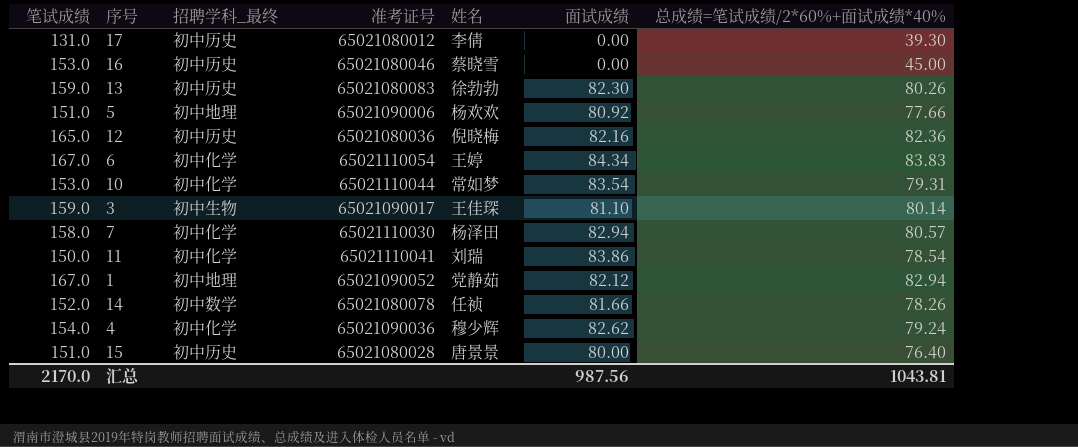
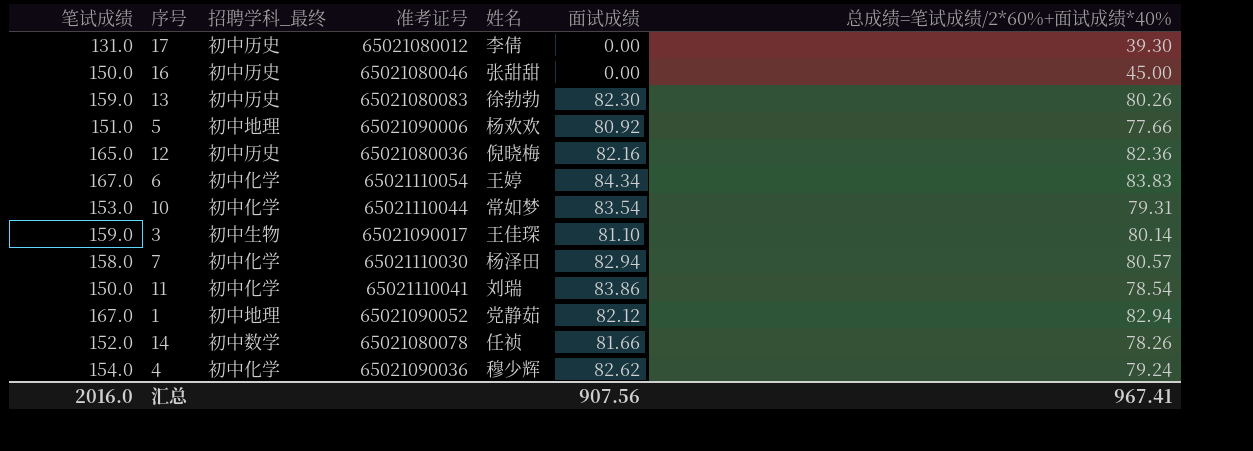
row 15: 151.0 | 初中历史 | 65021080028 | 唐景景 | 80.00 | 76.40 -> none
16 | 笔试成绩: 153.0 -> 150.0
16 | 姓名: 蔡晓雪 -> 张甜甜
汇总 | 笔试成绩: 2170.0 -> 2016.0
汇总 | 面试成绩: 987.56 -> 907.56
汇总 | 总成绩=笔试成绩/2*60%+面试成绩*40%: 1043.81 -> 967.41

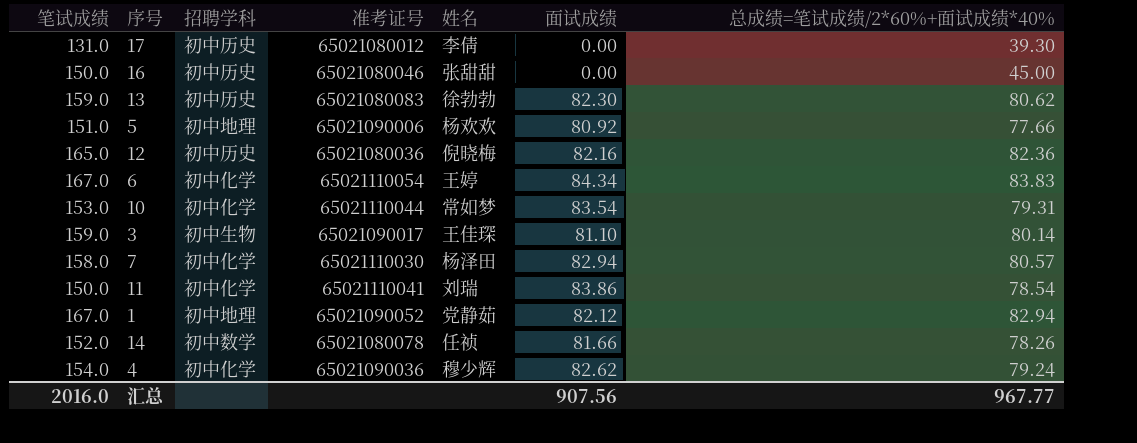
column name: 招聘学科_最终 -> 招聘学科
13 | 总成绩=笔试成绩/2*60%+面试成绩*40%: 80.26 -> 80.62
汇总 | 总成绩=笔试成绩/2*60%+面试成绩*40%: 967.41 -> 967.77

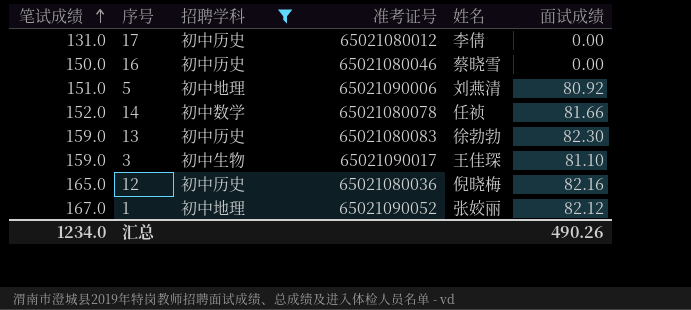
filter: none -> 招聘学科 != 初中化学
row order: none -> 笔试成绩 ascending
column 总成绩=笔试成绩/2*60%+面试成绩*40% | position: 7 -> none
16 | 姓名: 张甜甜 -> 蔡晓雪
5 | 姓名: 杨欢欢 -> 刘燕清
1 | 姓名: 党静茹 -> 张姣丽
汇总 | 笔试成绩: 2016.0 -> 1234.0
汇总 | 面试成绩: 907.56 -> 490.26

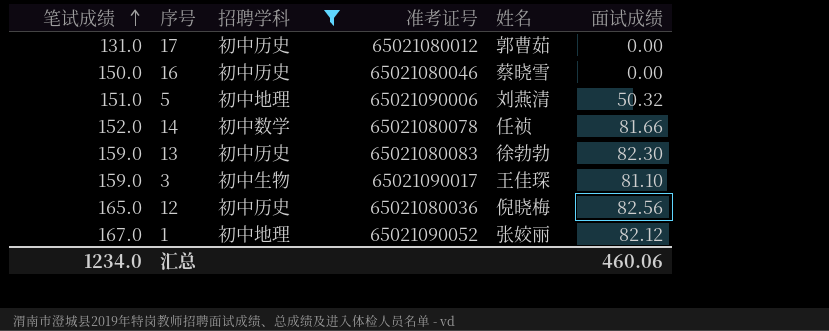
17 | 姓名: 李倩 -> 郭曹茹
5 | 面试成绩: 80.92 -> 50.32
12 | 面试成绩: 82.16 -> 82.56
汇总 | 面试成绩: 490.26 -> 460.06

